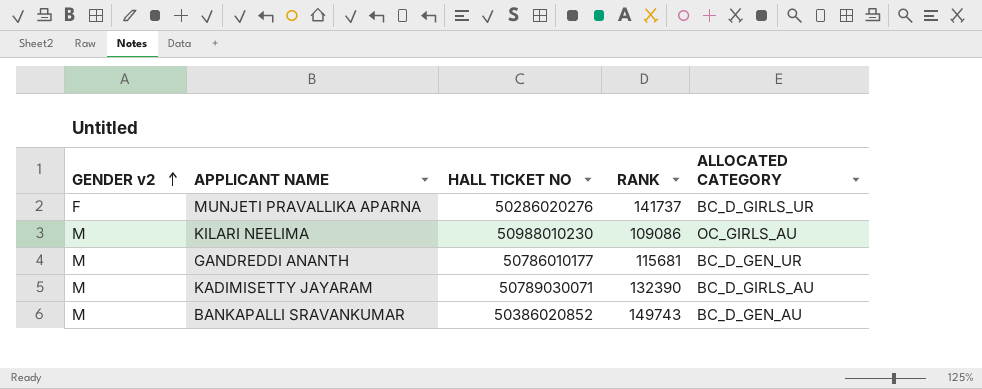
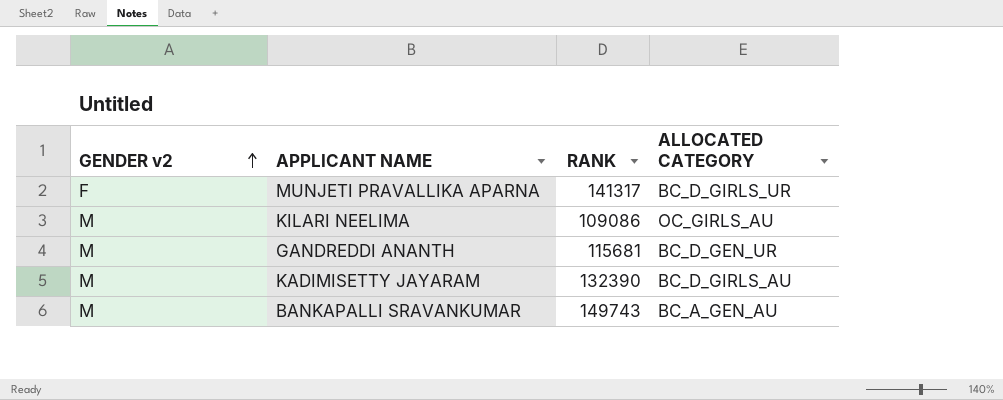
column HALL TICKET NO | position: 3 -> none
MUNJETI PRAVALLIKA APARNA | RANK: 141737 -> 141317
BANKAPALLI SRAVANKUMAR | ALLOCATED CATEGORY: BC_D_GEN_AU -> BC_A_GEN_AU

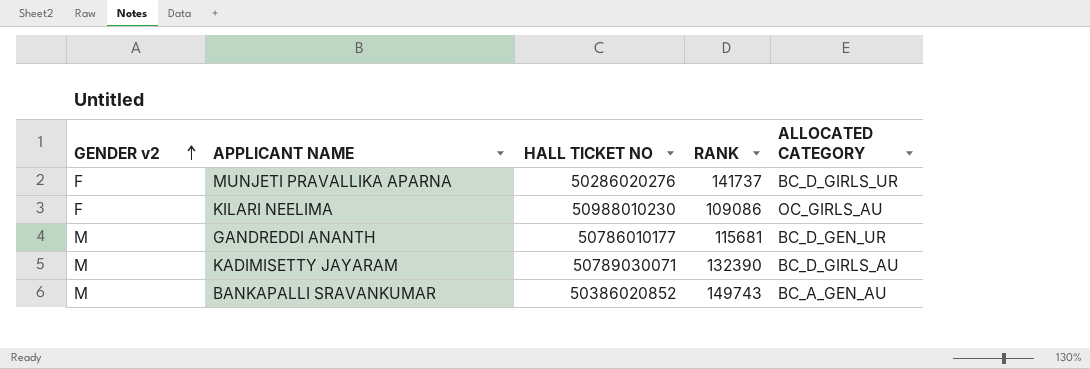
column HALL TICKET NO | position: none -> 3
MUNJETI PRAVALLIKA APARNA | RANK: 141317 -> 141737
KILARI NEELIMA | GENDER v2: M -> F

